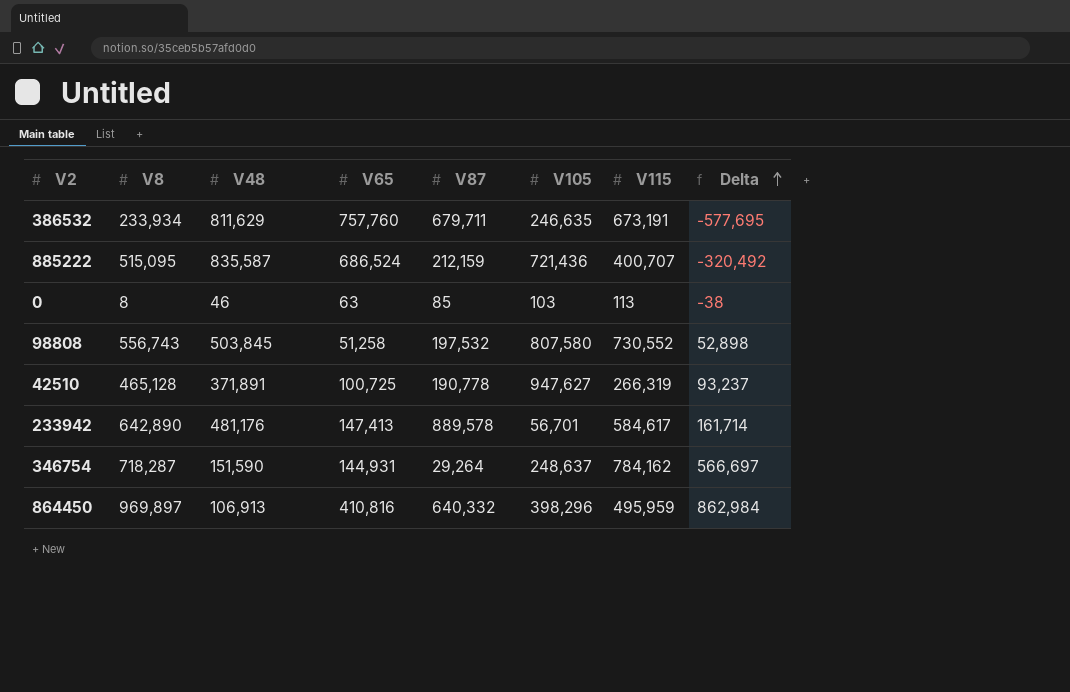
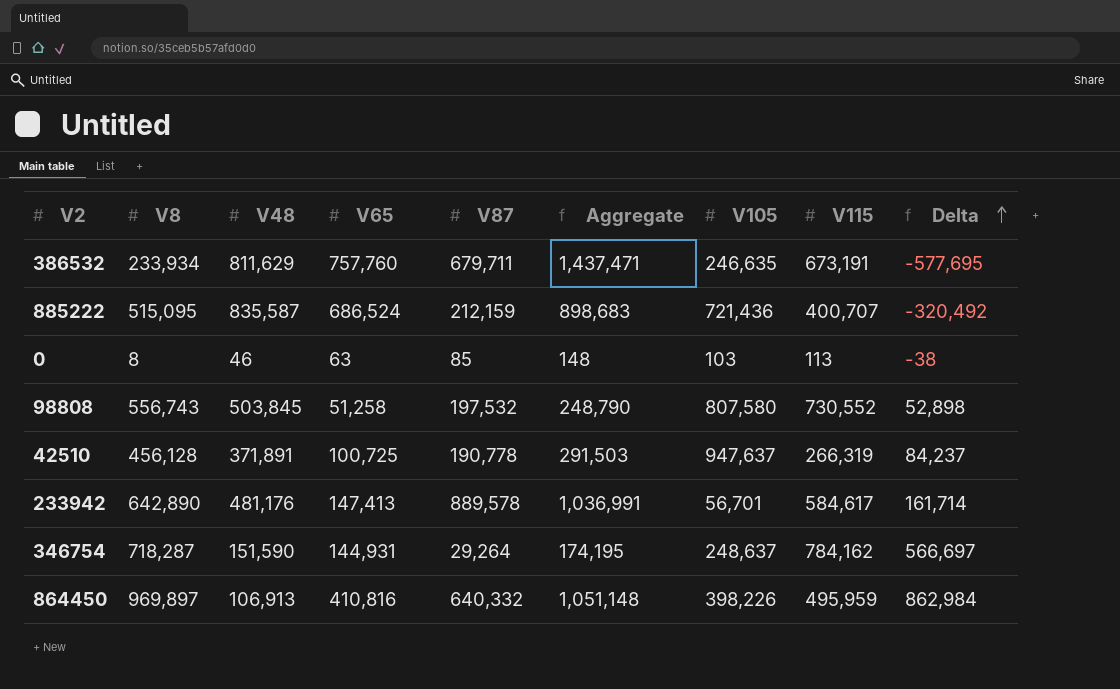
column Aggregate | formula: none -> [V65] + [V87]
42510 | V8: 465,128 -> 456,128
42510 | V105: 947,627 -> 947,637
42510 | Delta: 93,237 -> 84,237
864450 | V105: 398,296 -> 398,226

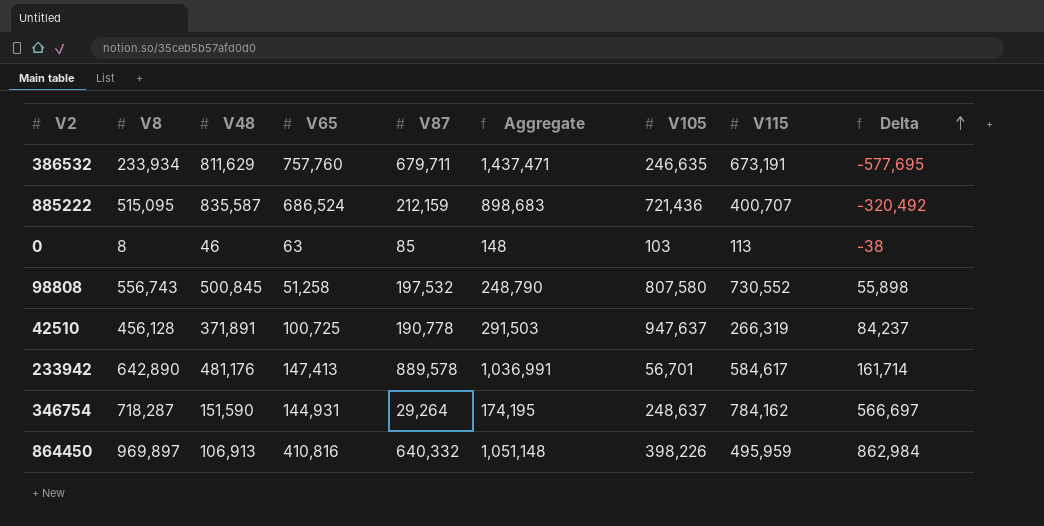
98808 | V48: 503,845 -> 500,845
98808 | Delta: 52,898 -> 55,898

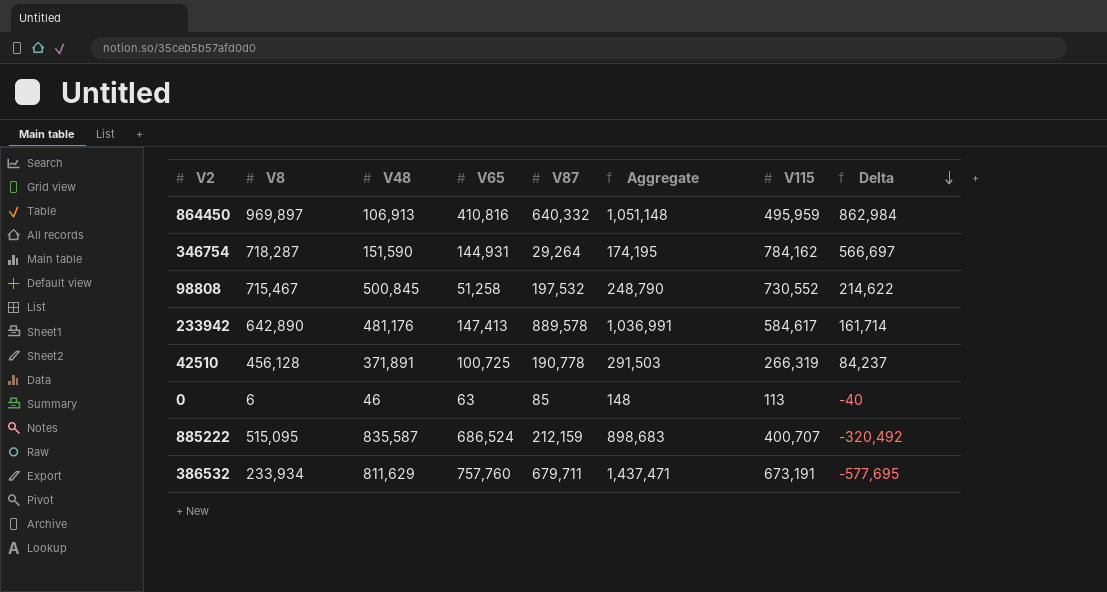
row order: Delta ascending -> Delta descending
column V105 | position: 7 -> none
98808 | V8: 556,743 -> 715,467
98808 | Delta: 55,898 -> 214,622
0 | V8: 8 -> 6
0 | Delta: -38 -> -40

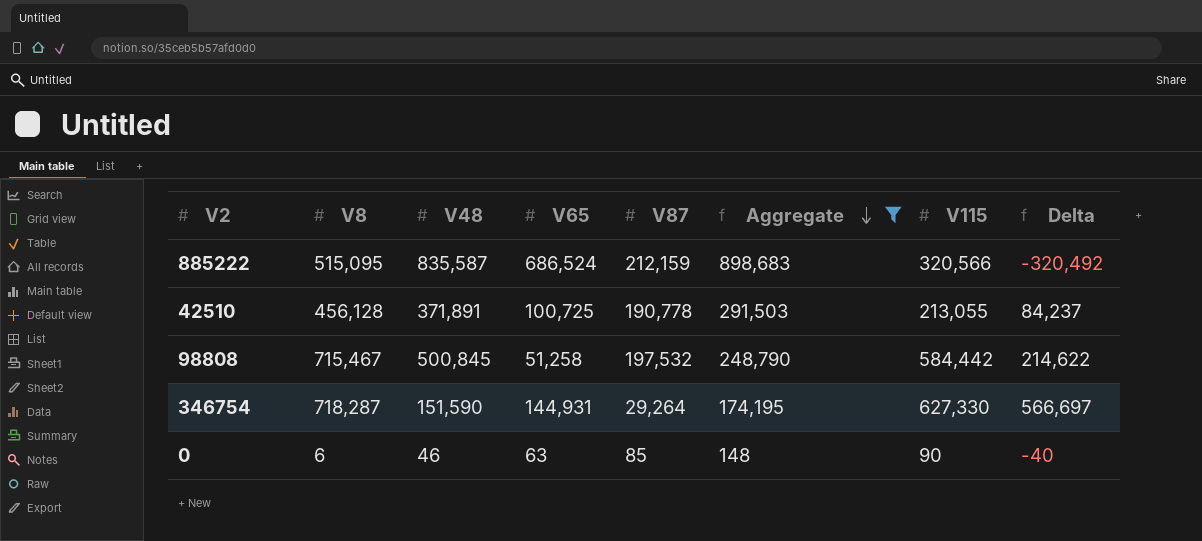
filter: none -> Aggregate <= 898,683
row order: Delta descending -> Aggregate descending
885222 | V115: 400,707 -> 320,566
42510 | V115: 266,319 -> 213,055
98808 | V115: 730,552 -> 584,442
346754 | V115: 784,162 -> 627,330
0 | V115: 113 -> 90

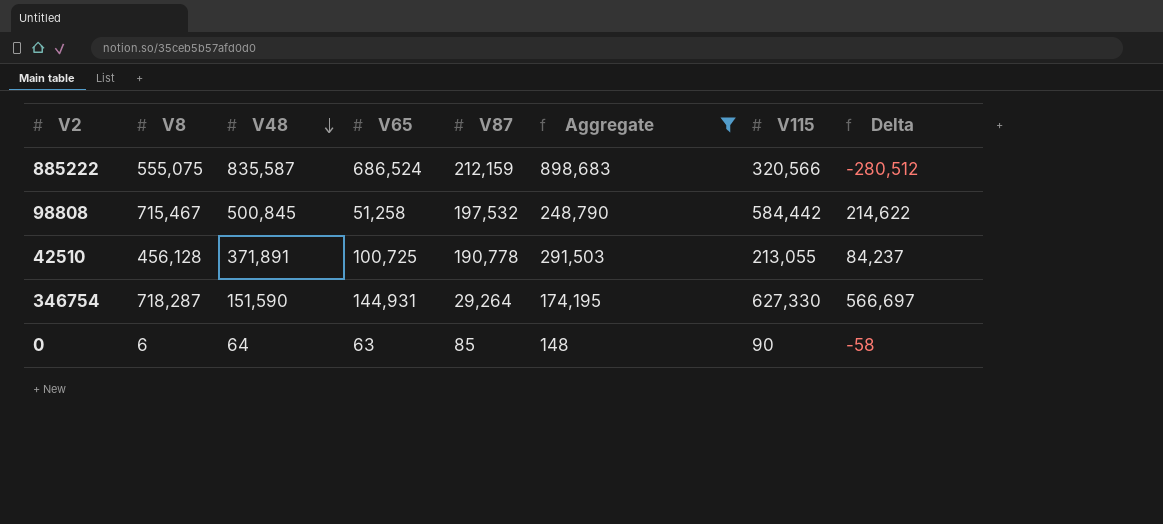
row order: Aggregate descending -> V48 descending
885222 | V8: 515,095 -> 555,075
885222 | Delta: -320,492 -> -280,512
0 | V48: 46 -> 64
0 | Delta: -40 -> -58

